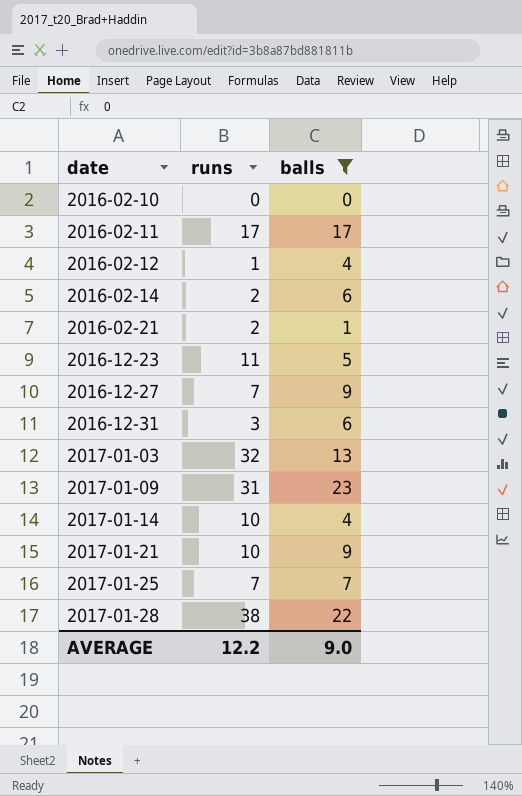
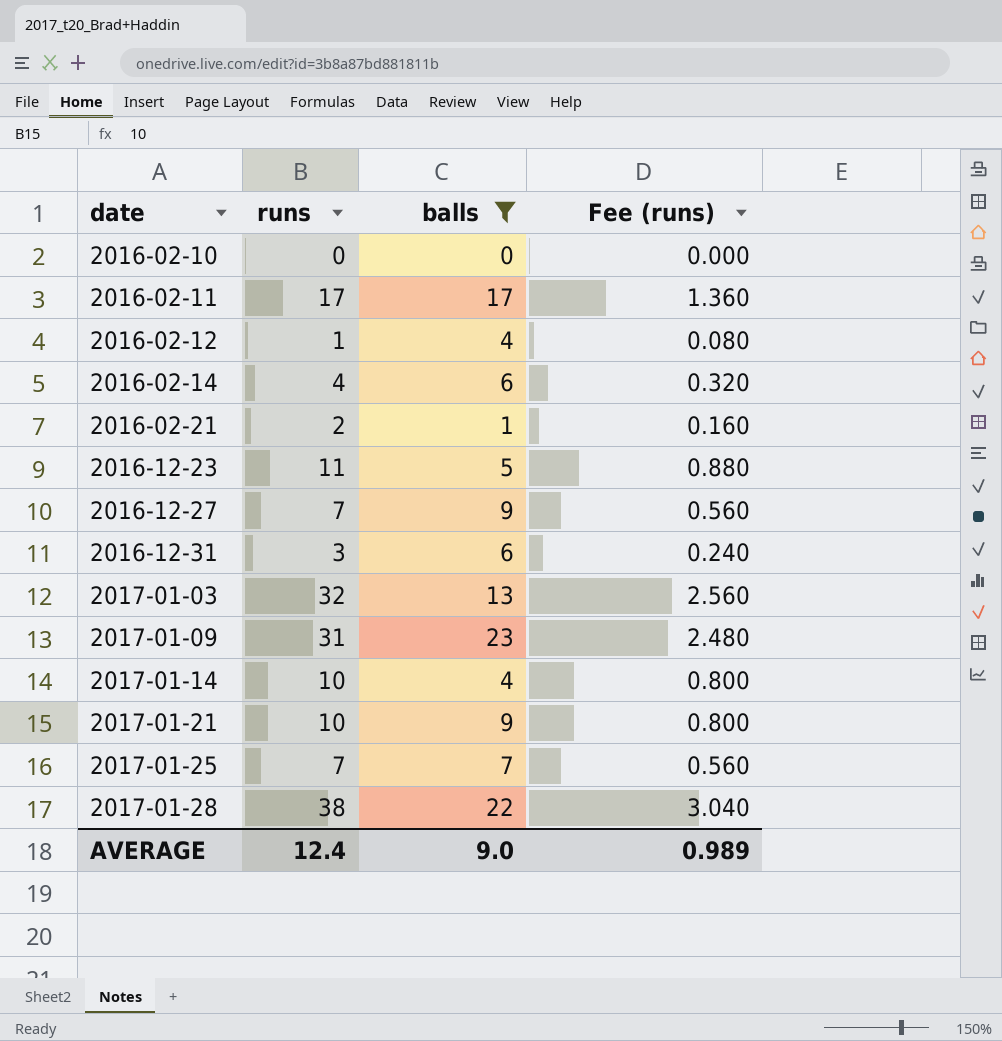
column Fee (runs) | formula: none -> [runs] * 0.08
2016-02-14 | runs: 2 -> 4
AVERAGE | runs: 12.2 -> 12.4

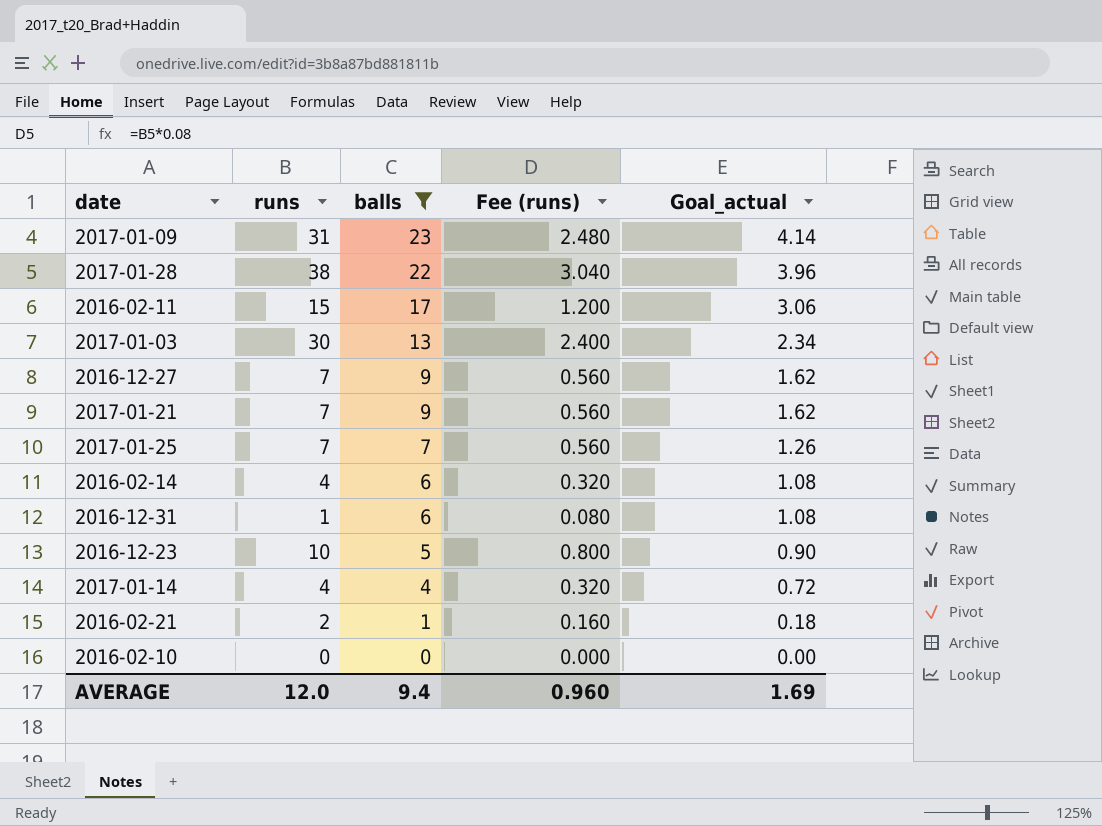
row order: date ascending -> balls descending
column Goal_actual | formula: none -> [balls] * 0.18
row 2016-02-12: 1 | 4 | 0.080 -> none
2016-02-11 | runs: 17 -> 15
2016-02-11 | Fee (runs): 1.360 -> 1.200
2017-01-03 | runs: 32 -> 30
2017-01-03 | Fee (runs): 2.560 -> 2.400
2017-01-21 | runs: 10 -> 7
2017-01-21 | Fee (runs): 0.800 -> 0.560
2016-12-31 | runs: 3 -> 1
2016-12-31 | Fee (runs): 0.240 -> 0.080
2016-12-23 | runs: 11 -> 10
2016-12-23 | Fee (runs): 0.880 -> 0.800
2017-01-14 | runs: 10 -> 4
2017-01-14 | Fee (runs): 0.800 -> 0.320
AVERAGE | runs: 12.4 -> 12.0
AVERAGE | balls: 9.0 -> 9.4
AVERAGE | Fee (runs): 0.989 -> 0.960

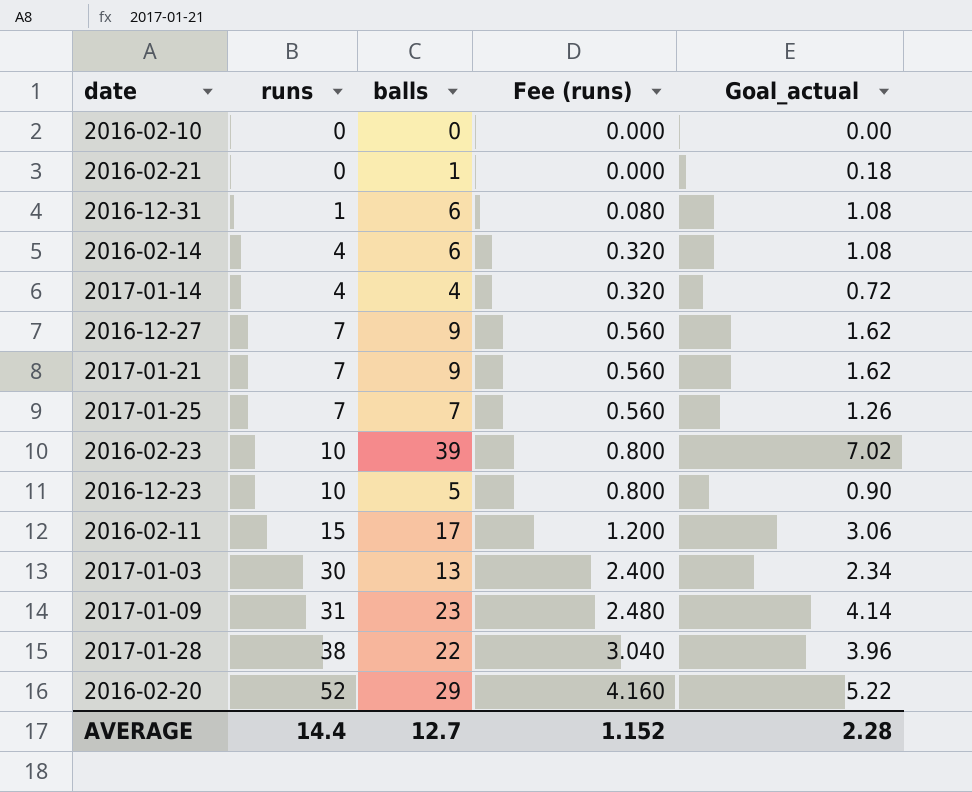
filter: balls <= 23 -> none
row order: balls descending -> runs ascending
2016-02-21 | runs: 2 -> 0
2016-02-21 | Fee (runs): 0.160 -> 0.000
AVERAGE | runs: 12.0 -> 14.4
AVERAGE | balls: 9.4 -> 12.7
AVERAGE | Fee (runs): 0.960 -> 1.152
AVERAGE | Goal_actual: 1.69 -> 2.28

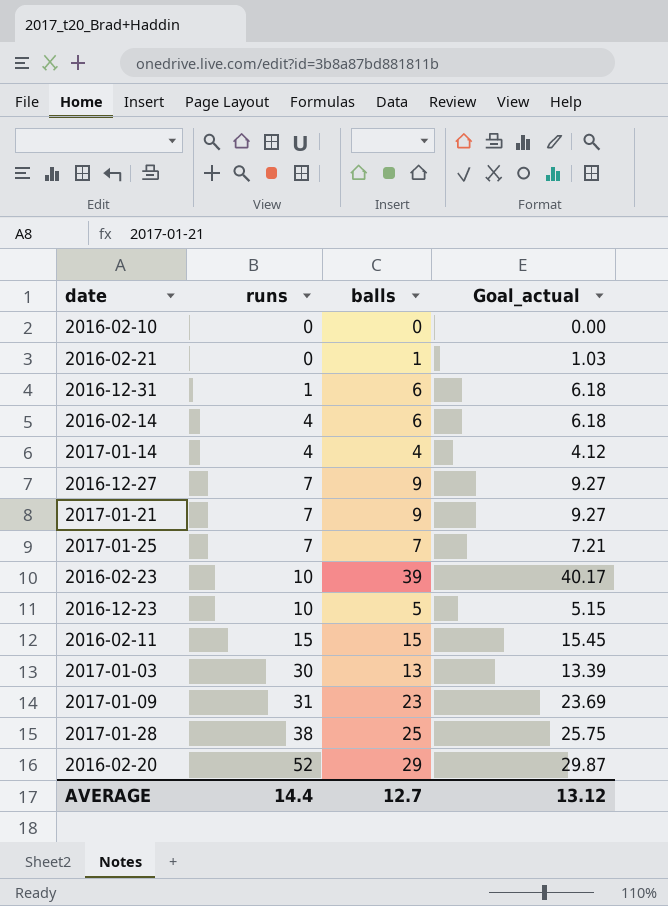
column Fee (runs) | formula: [runs] * 0.08 -> none
column Goal_actual | formula: [balls] * 0.18 -> [balls] * 1.03
2016-02-11 | balls: 17 -> 15
2017-01-28 | balls: 22 -> 25
AVERAGE | Goal_actual: 2.28 -> 13.12

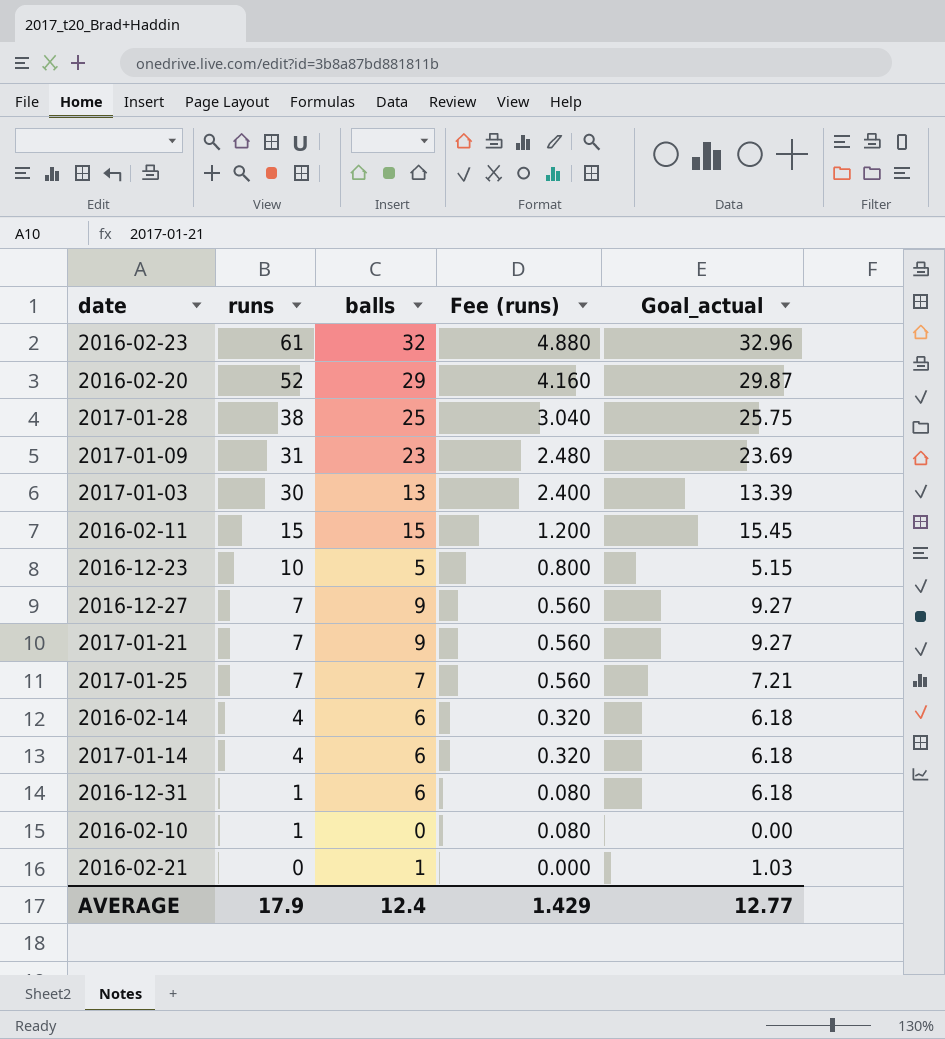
row order: runs ascending -> runs descending
column Fee (runs) | formula: none -> [runs] * 0.08
2016-02-23 | runs: 10 -> 61
2016-02-23 | balls: 39 -> 32
2016-02-23 | Goal_actual: 40.17 -> 32.96
2017-01-14 | balls: 4 -> 6
2017-01-14 | Goal_actual: 4.12 -> 6.18
2016-02-10 | runs: 0 -> 1
AVERAGE | runs: 14.4 -> 17.9
AVERAGE | balls: 12.7 -> 12.4
AVERAGE | Goal_actual: 13.12 -> 12.77

